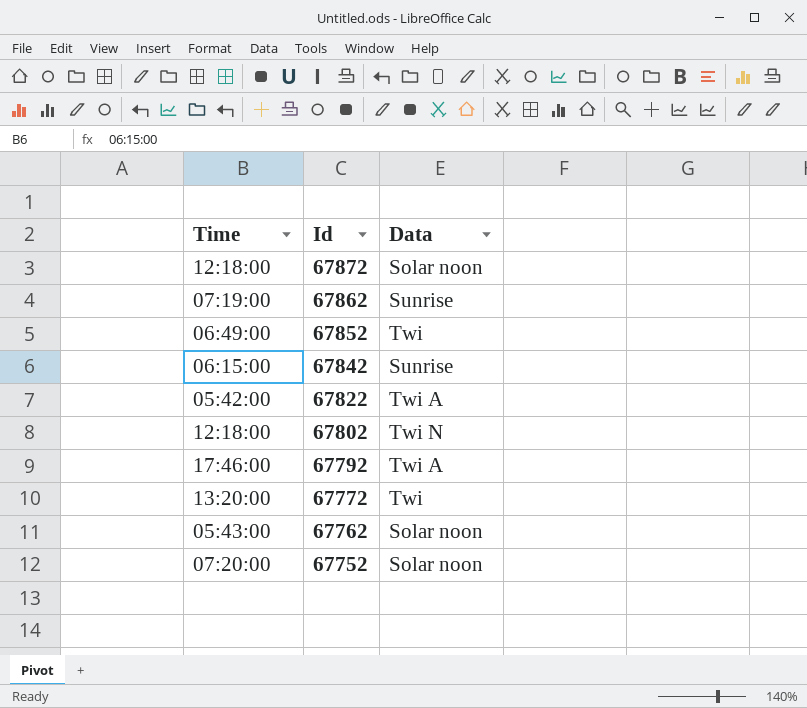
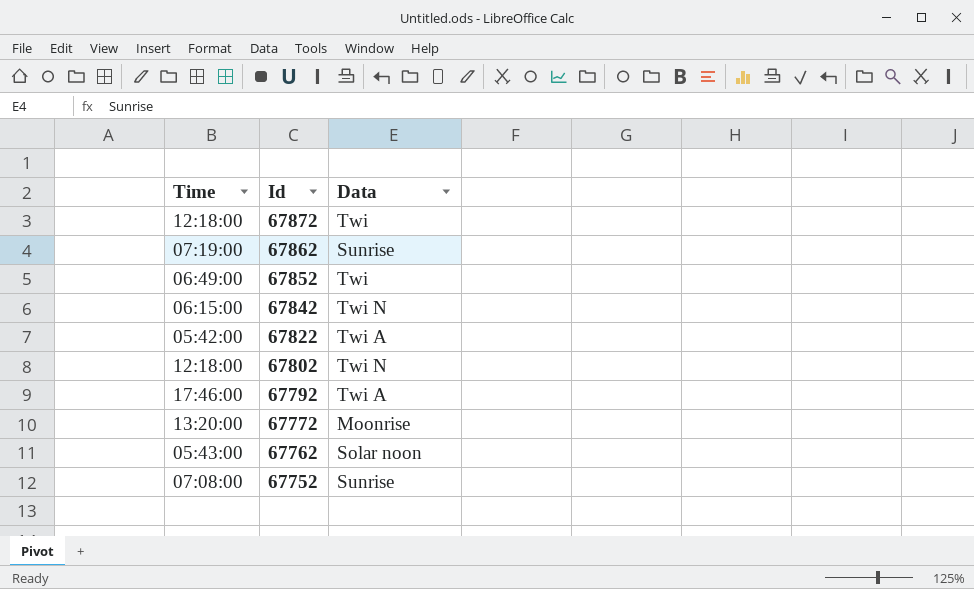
67872 | Data: Solar noon -> Twi
67842 | Data: Sunrise -> Twi N
67772 | Data: Twi -> Moonrise
67752 | Time: 07:20:00 -> 07:08:00
67752 | Data: Solar noon -> Sunrise

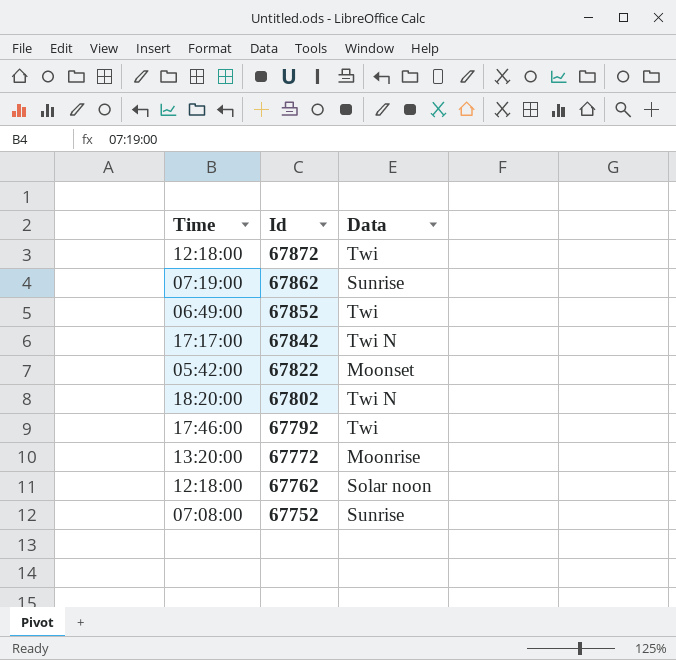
67842 | Time: 06:15:00 -> 17:17:00
67822 | Data: Twi A -> Moonset
67802 | Time: 12:18:00 -> 18:20:00
67792 | Data: Twi A -> Twi
67762 | Time: 05:43:00 -> 12:18:00

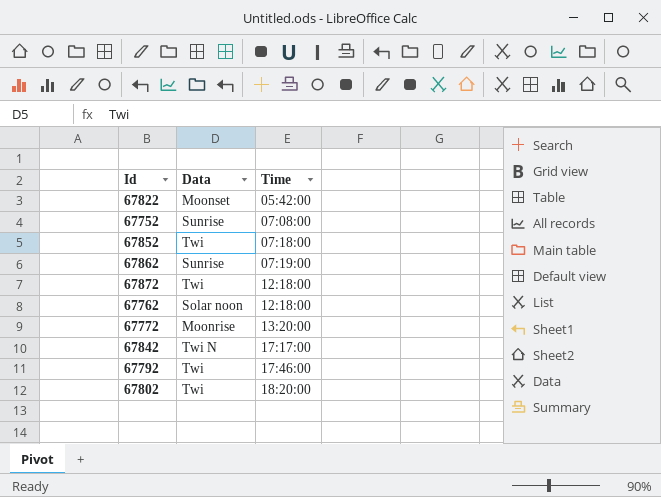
row order: Id descending -> Time ascending
column Time | position: 1 -> 3
67852 | Time: 06:49:00 -> 07:18:00
67802 | Data: Twi N -> Twi

